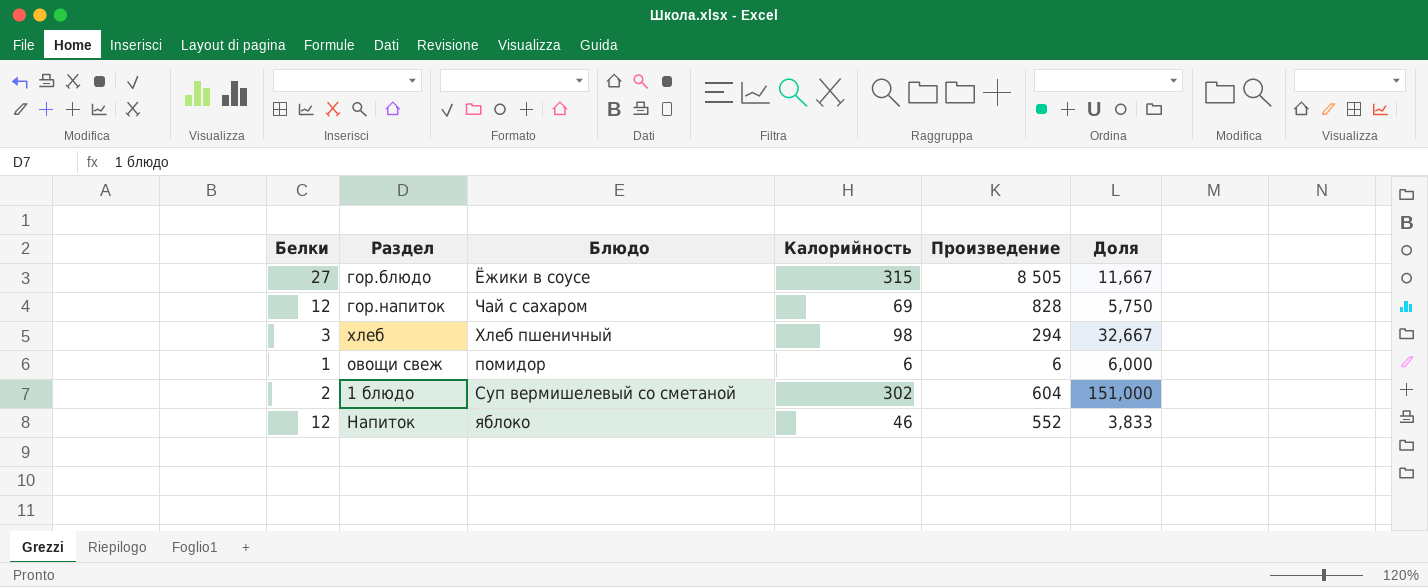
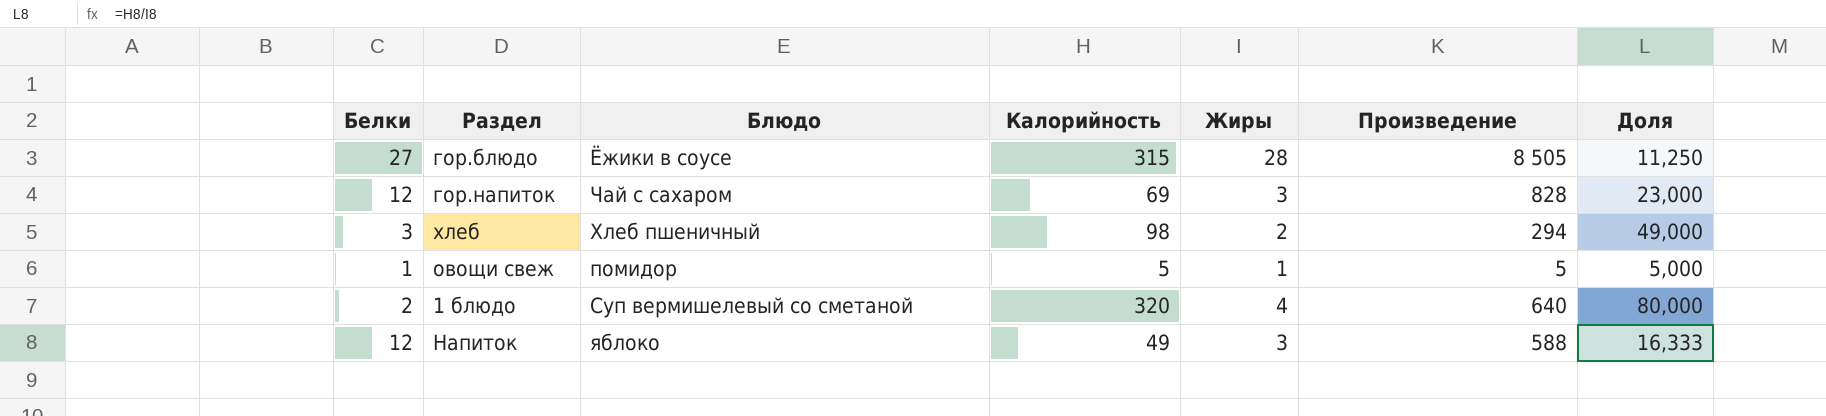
column Жиры | position: none -> 5
column Доля | formula: [Калорийность] / [Белки] -> [Калорийность] / [Жиры]
овощи свеж | Калорийность: 6 -> 5
овощи свеж | Произведение: 6 -> 5
1 блюдо | Калорийность: 302 -> 320
1 блюдо | Произведение: 604 -> 640
Напиток | Калорийность: 46 -> 49
Напиток | Произведение: 552 -> 588

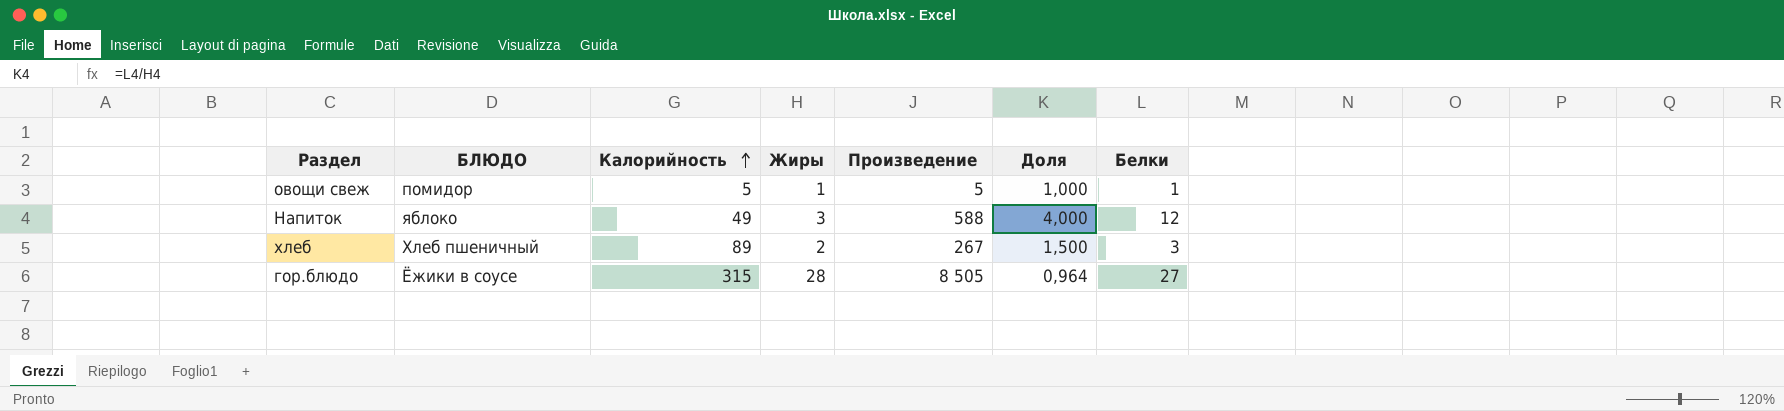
row order: none -> Калорийность ascending
column name: Блюдо -> БЛЮДО
column Доля | formula: [Калорийность] / [Жиры] -> [Белки] / [Жиры]
column Белки | position: 1 -> 7
row гор.напиток: 12 | Чай с сахаром | 69 | 3 | 828 | 23,000 -> none
row 1 блюдо: 2 | Суп вермишелевый со сметаной | 320 | 4 | 640 | 80,000 -> none
хлеб | Калорийность: 98 -> 89
хлеб | Произведение: 294 -> 267

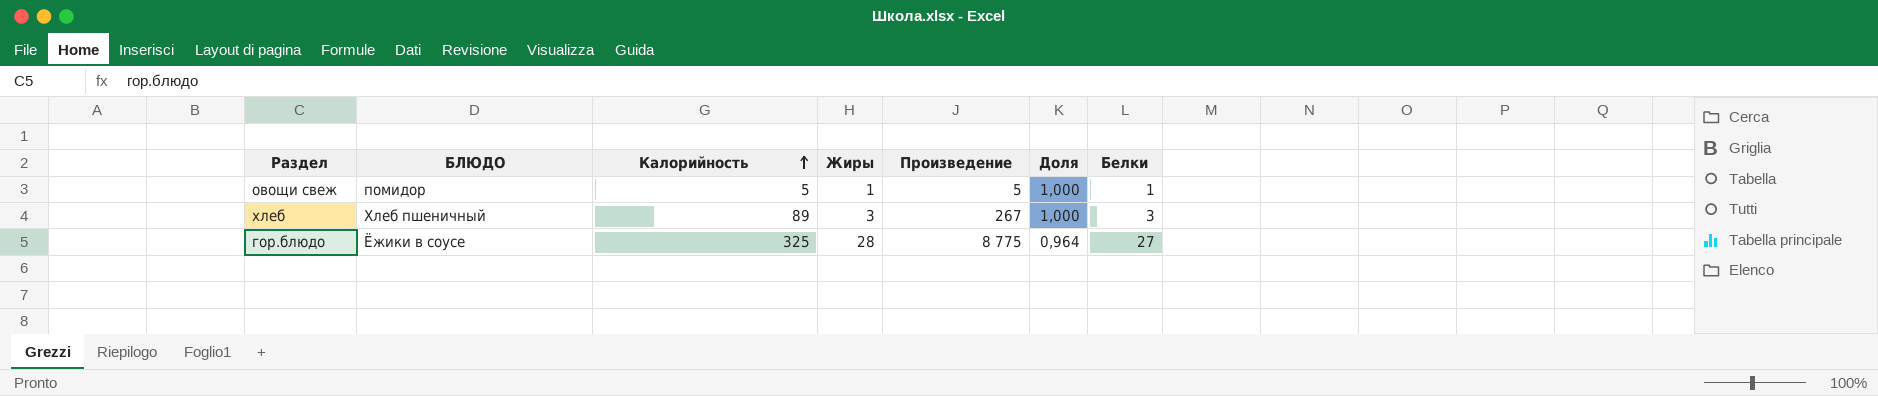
row Напиток: яблоко | 49 | 3 | 588 | 4,000 | 12 -> none
хлеб | Жиры: 2 -> 3
хлеб | Доля: 1,500 -> 1,000
гор.блюдо | Калорийность: 315 -> 325
гор.блюдо | Произведение: 8 505 -> 8 775

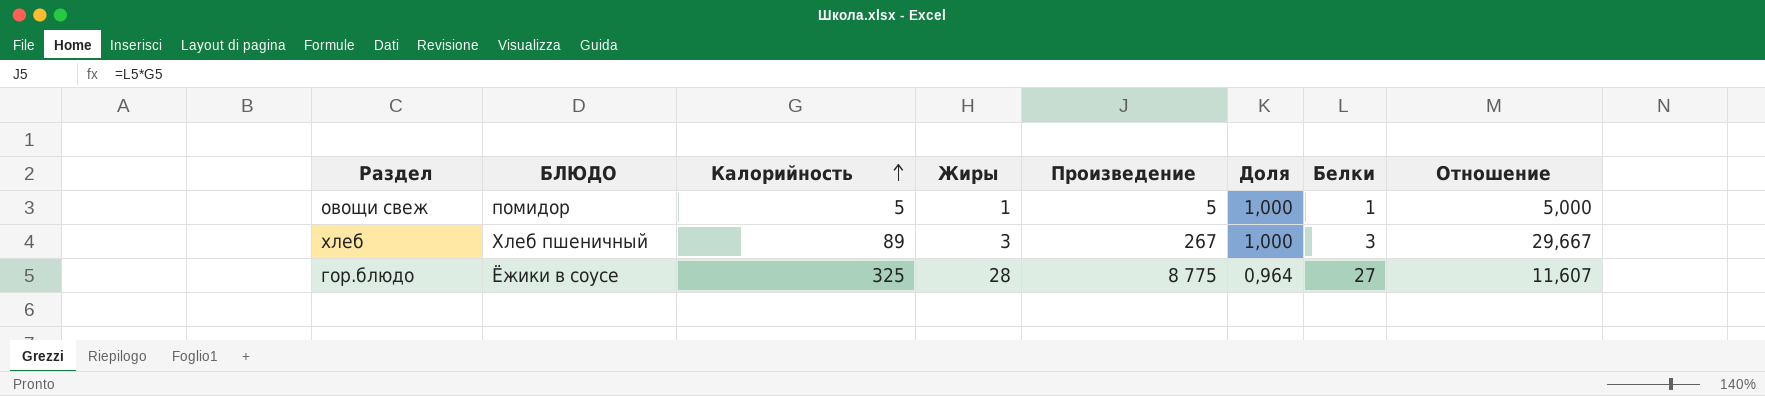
column Отношение | formula: none -> [Калорийность] / [Жиры]

